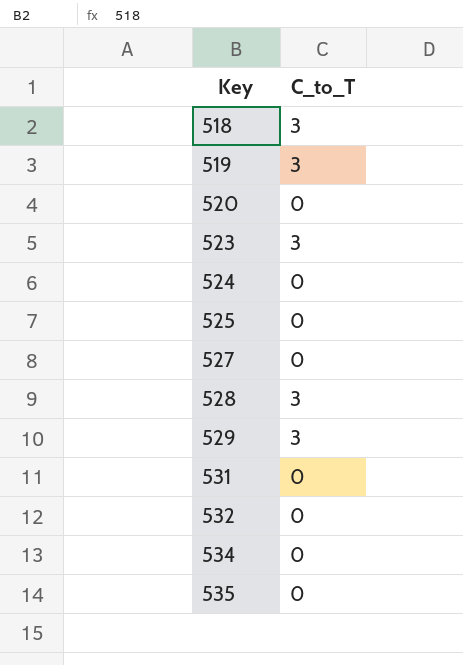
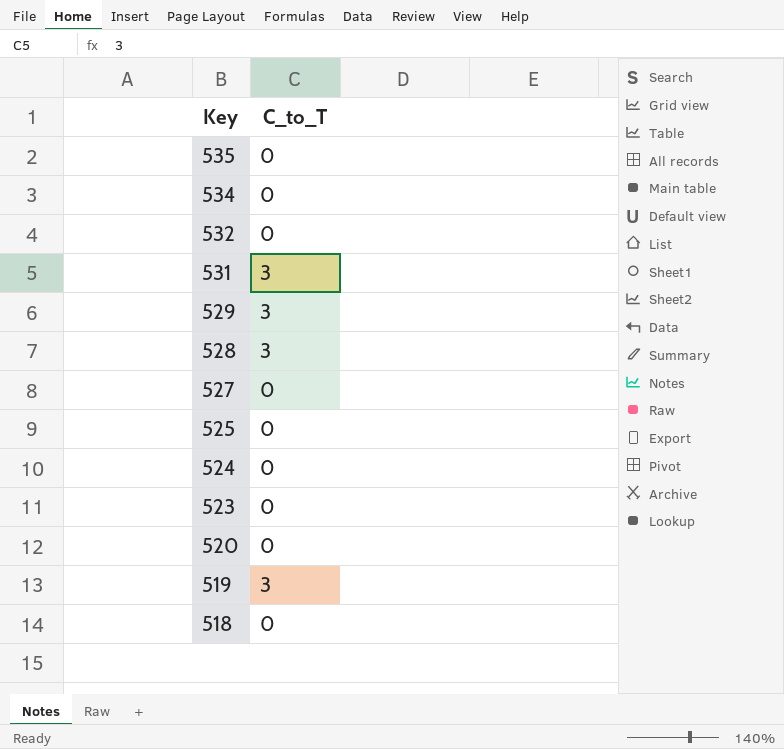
row order: Key ascending -> Key descending
531 | C_to_T: 0 -> 3
523 | C_to_T: 3 -> 0
518 | C_to_T: 3 -> 0

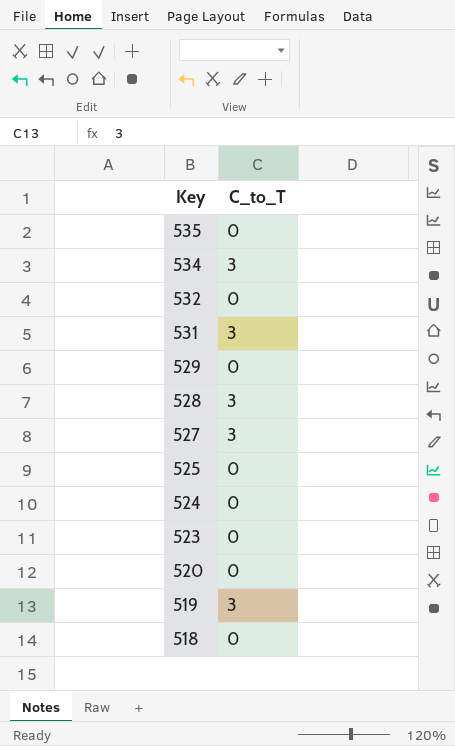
534 | C_to_T: 0 -> 3
529 | C_to_T: 3 -> 0
527 | C_to_T: 0 -> 3

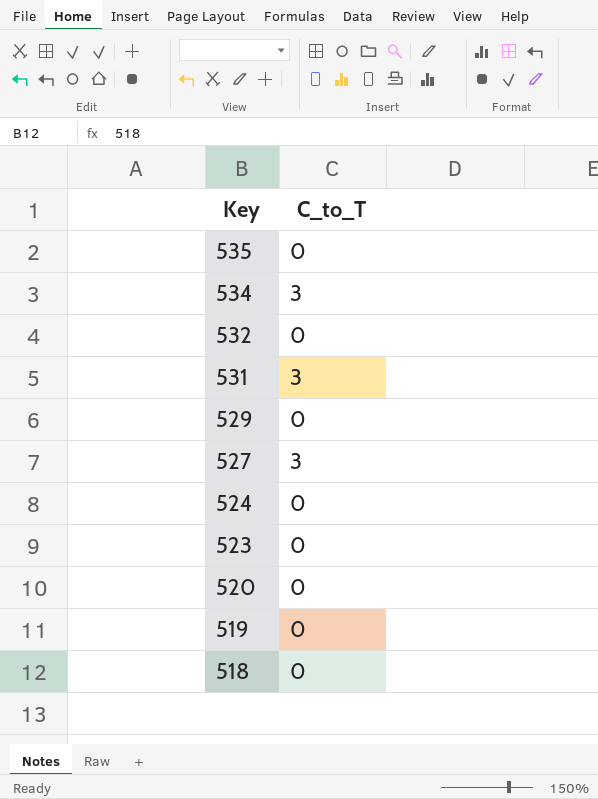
row 528: 3 -> none
row 525: 0 -> none
519 | C_to_T: 3 -> 0

